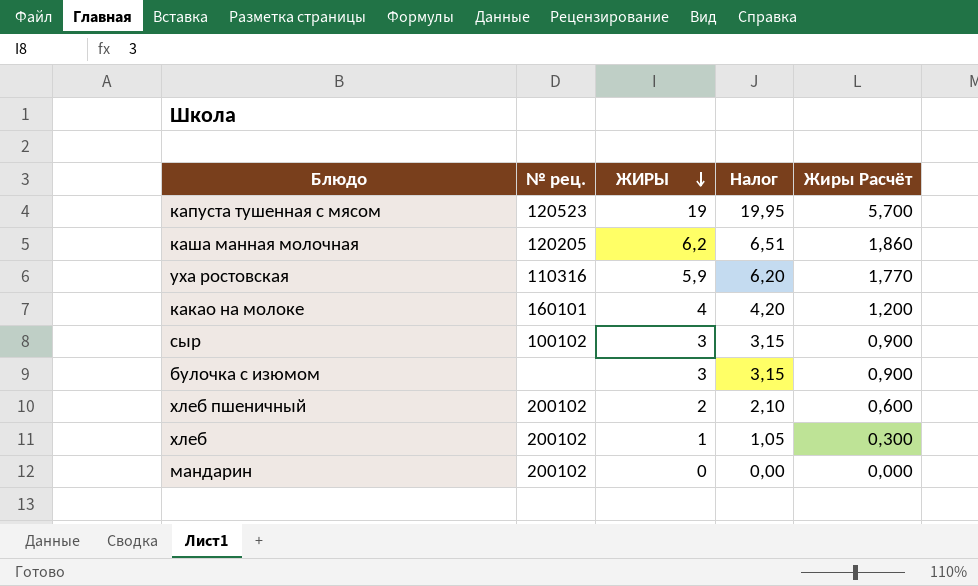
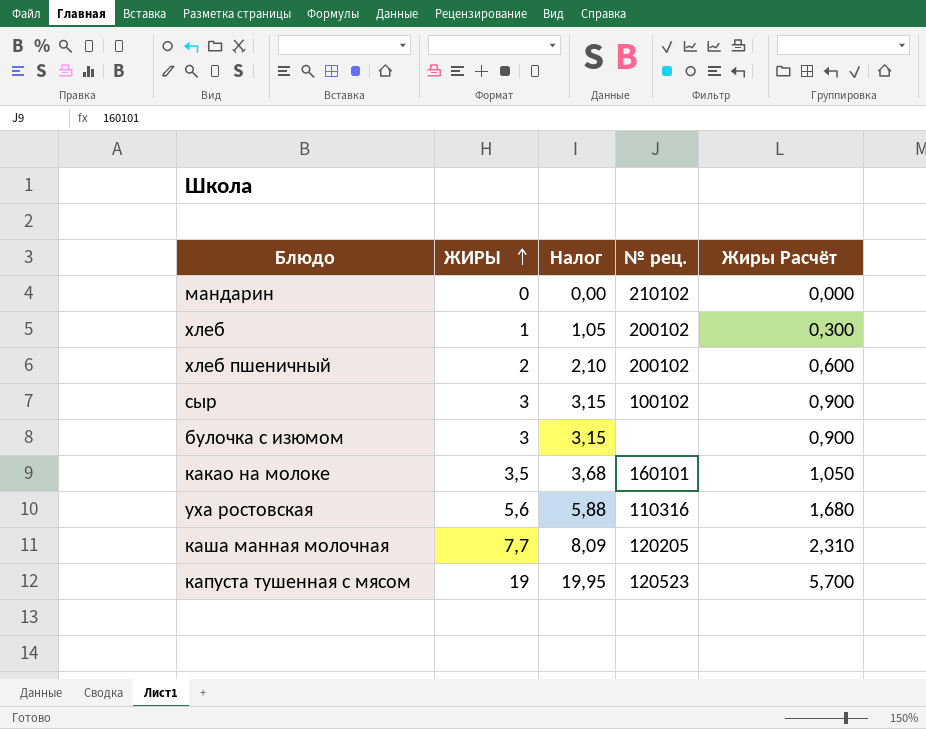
row order: ЖИРЫ descending -> ЖИРЫ ascending
column № рец. | position: 2 -> 4
мандарин | № рец.: 200102 -> 210102
какао на молоке | ЖИРЫ: 4 -> 3,5
какао на молоке | Налог: 4,20 -> 3,68
какао на молоке | Жиры Расчёт: 1,200 -> 1,050
уха ростовская | ЖИРЫ: 5,9 -> 5,6
уха ростовская | Налог: 6,20 -> 5,88
уха ростовская | Жиры Расчёт: 1,770 -> 1,680
каша манная молочная | ЖИРЫ: 6,2 -> 7,7
каша манная молочная | Налог: 6,51 -> 8,09
каша манная молочная | Жиры Расчёт: 1,860 -> 2,310

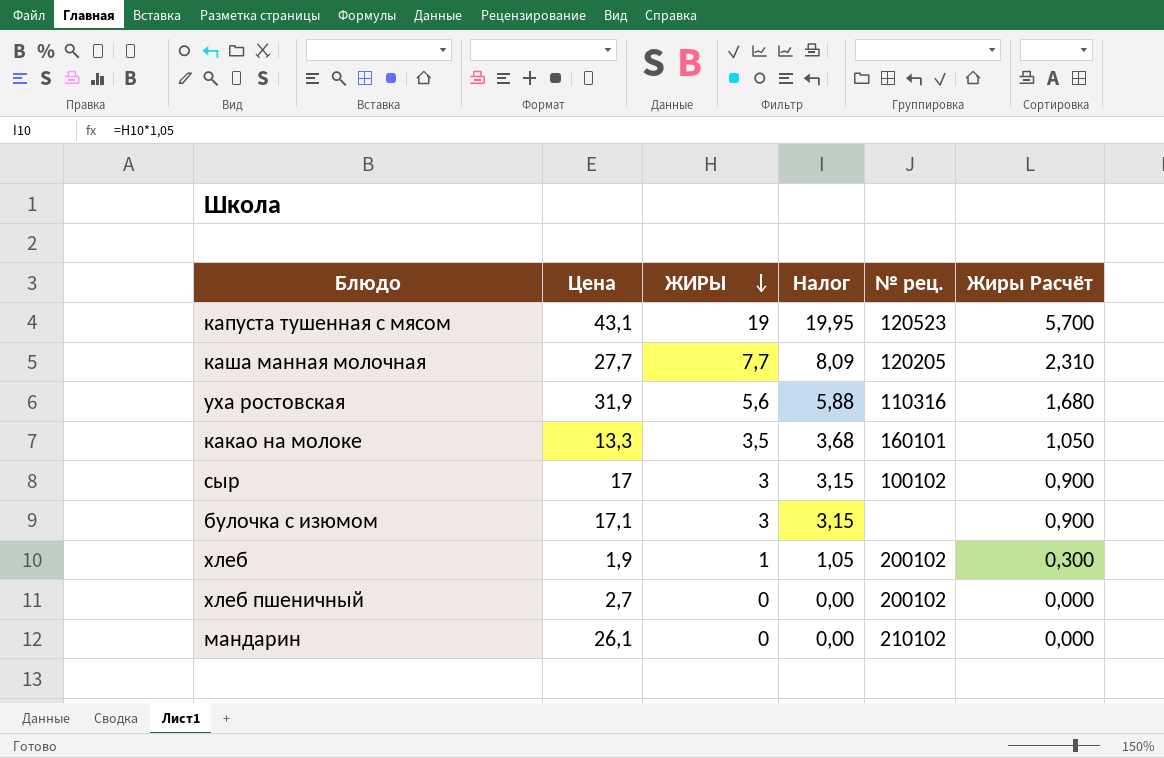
row order: ЖИРЫ ascending -> ЖИРЫ descending
column Цена | position: none -> 2
хлеб пшеничный | ЖИРЫ: 2 -> 0
хлеб пшеничный | Налог: 2,10 -> 0,00
хлеб пшеничный | Жиры Расчёт: 0,600 -> 0,000

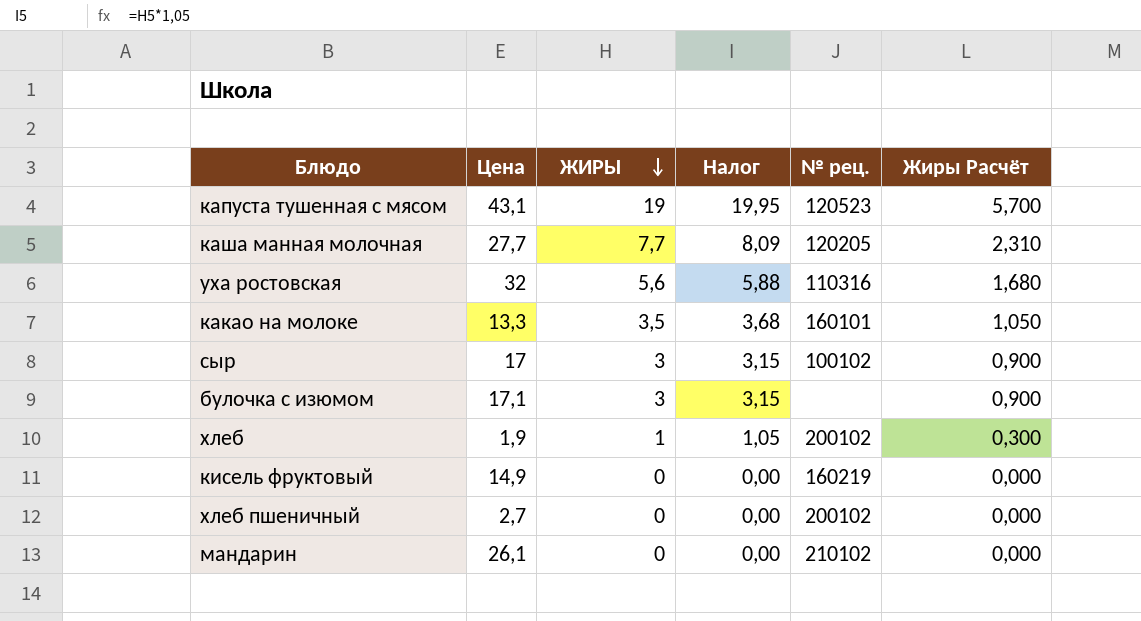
уха ростовская | Цена: 31,9 -> 32
row кисель фруктовый: none -> 14,9 | 0 | 0,00 | 160219 | 0,000

